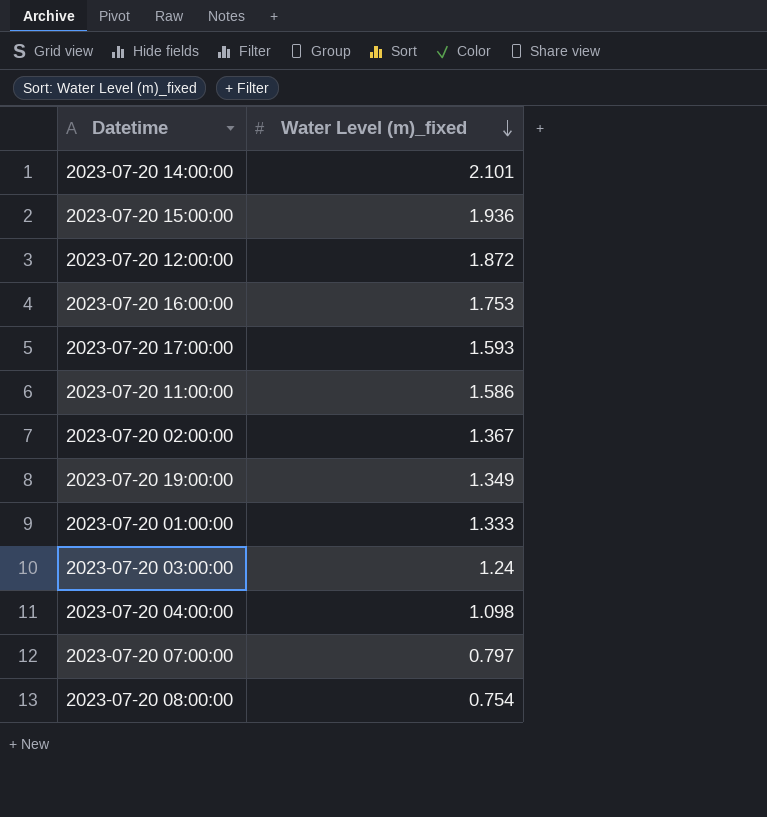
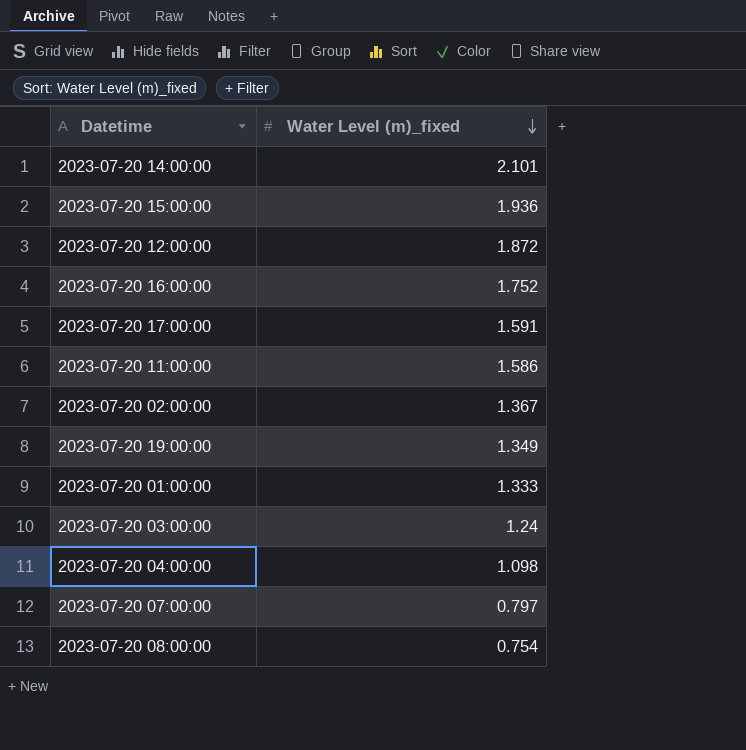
2023-07-20 16:00:00 | Water Level (m)_fixed: 1.753 -> 1.752
2023-07-20 17:00:00 | Water Level (m)_fixed: 1.593 -> 1.591

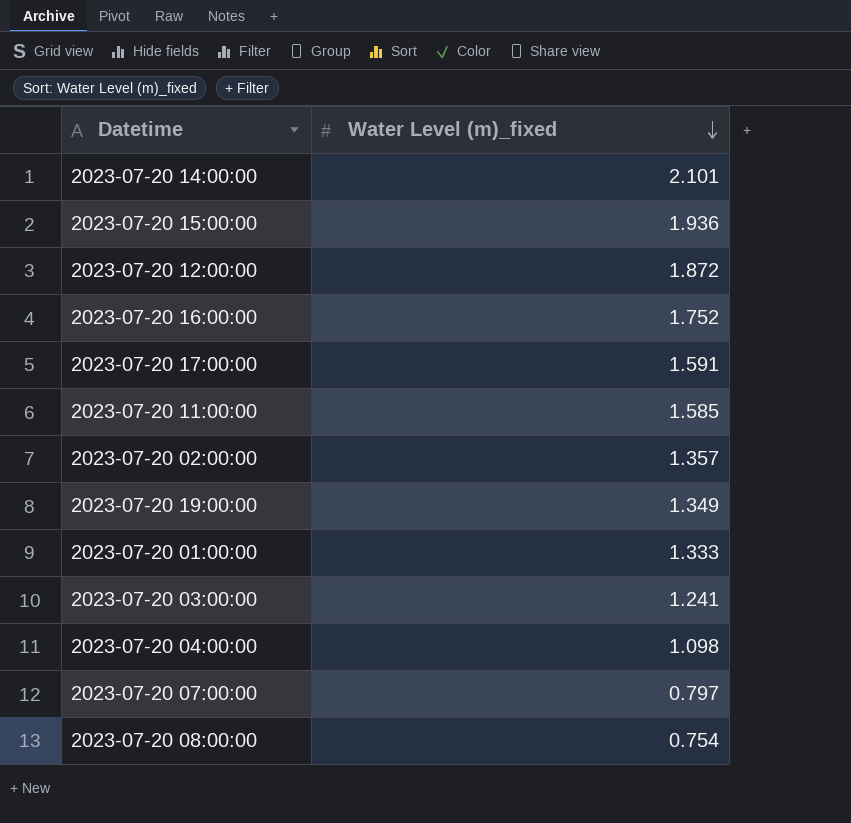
2023-07-20 11:00:00 | Water Level (m)_fixed: 1.586 -> 1.585
2023-07-20 02:00:00 | Water Level (m)_fixed: 1.367 -> 1.357
2023-07-20 03:00:00 | Water Level (m)_fixed: 1.24 -> 1.241

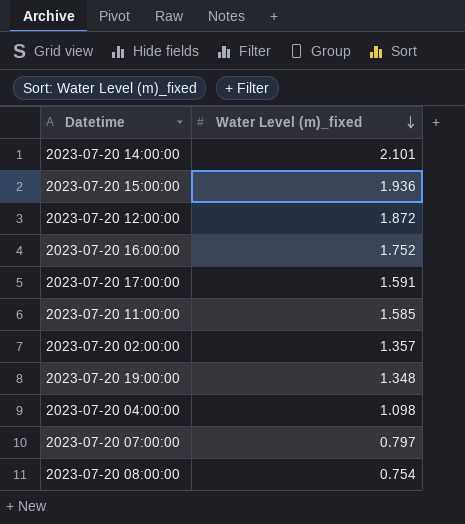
row 2023-07-20 01:00:00: 1.333 -> none
row 2023-07-20 03:00:00: 1.241 -> none
2023-07-20 19:00:00 | Water Level (m)_fixed: 1.349 -> 1.348

